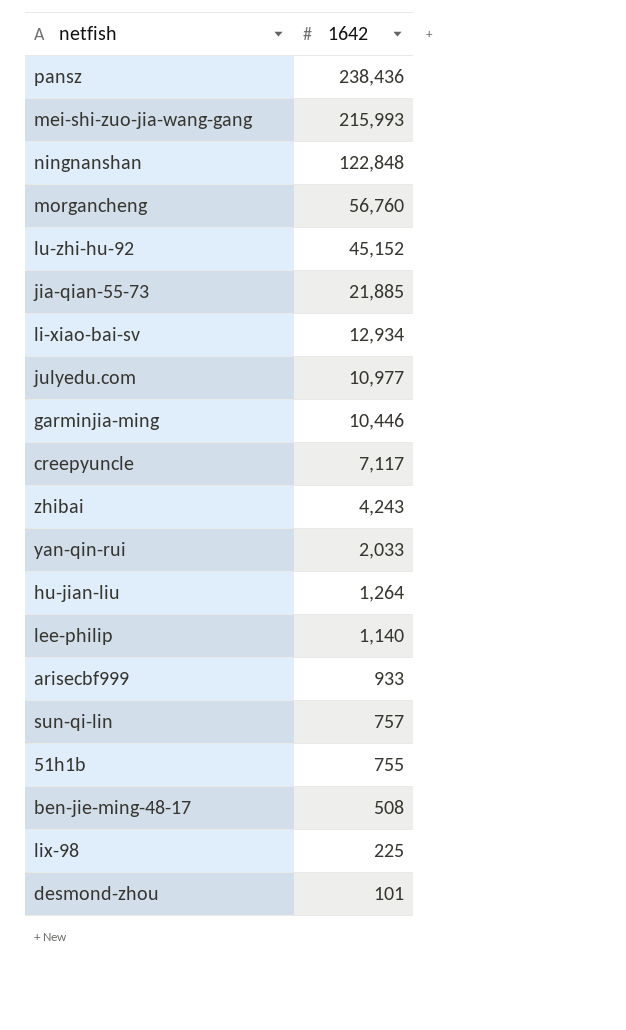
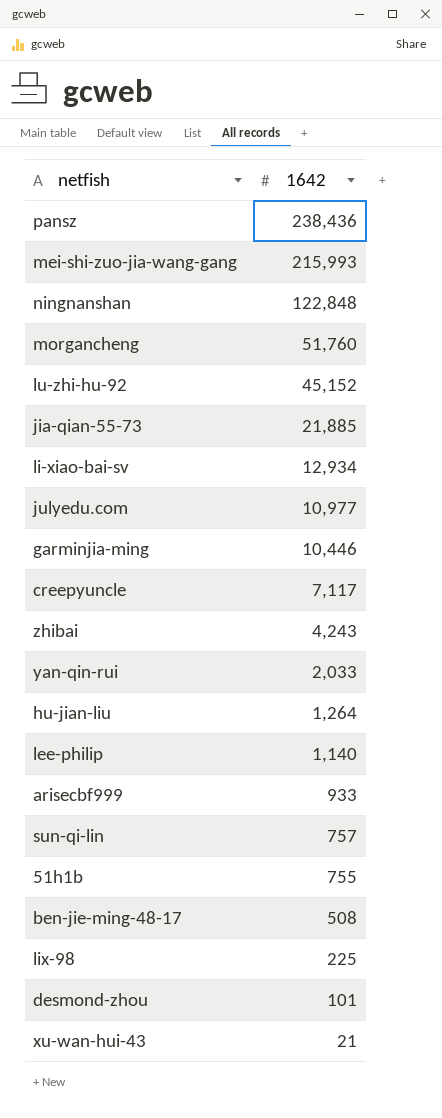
morgancheng | 1642: 56,760 -> 51,760
row xu-wan-hui-43: none -> 21

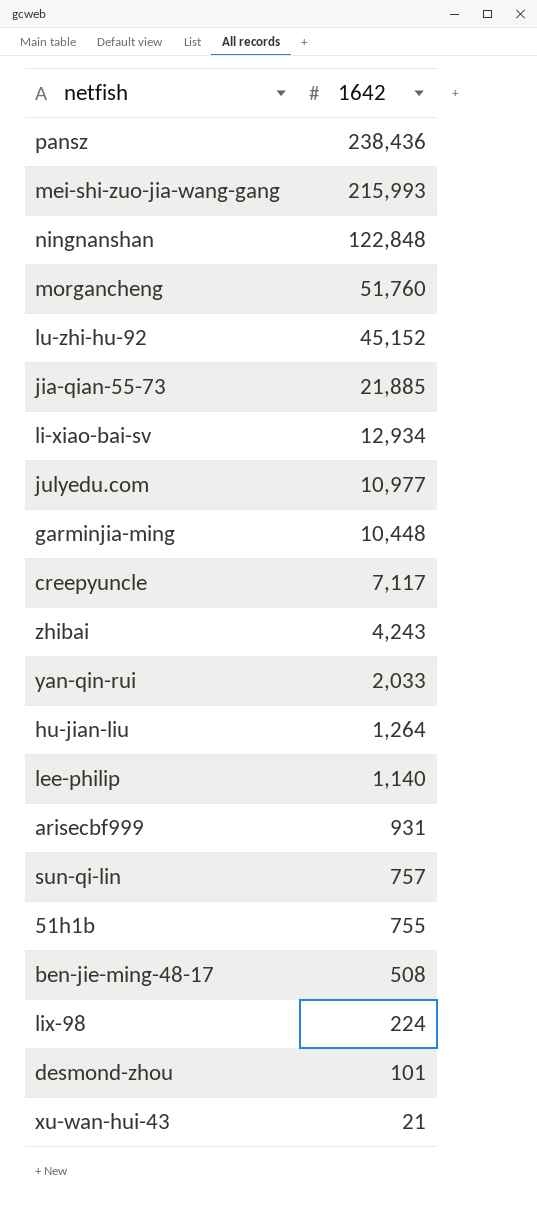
garminjia-ming | 1642: 10,446 -> 10,448
arisecbf999 | 1642: 933 -> 931
lix-98 | 1642: 225 -> 224

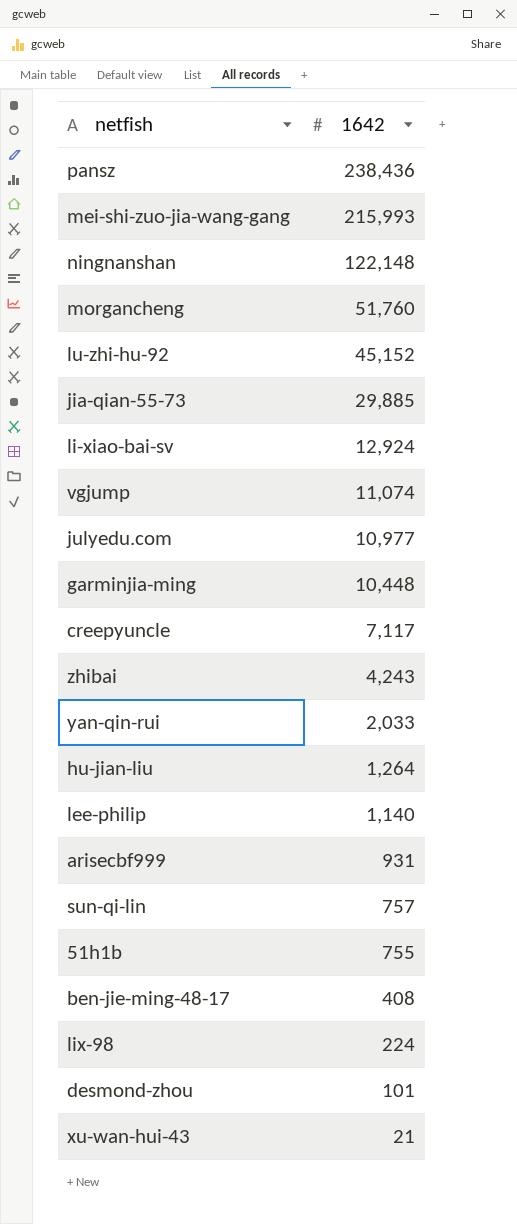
ningnanshan | 1642: 122,848 -> 122,148
jia-qian-55-73 | 1642: 21,885 -> 29,885
li-xiao-bai-sv | 1642: 12,934 -> 12,924
row vgjump: none -> 11,074
ben-jie-ming-48-17 | 1642: 508 -> 408

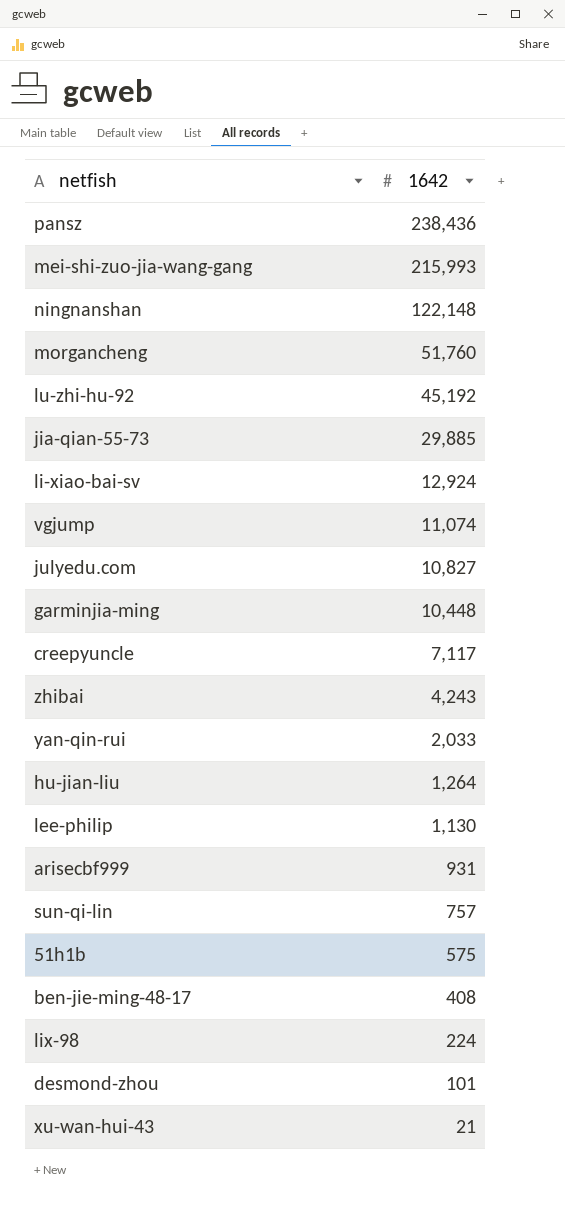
lu-zhi-hu-92 | 1642: 45,152 -> 45,192
julyedu.com | 1642: 10,977 -> 10,827
lee-philip | 1642: 1,140 -> 1,130
51h1b | 1642: 755 -> 575

